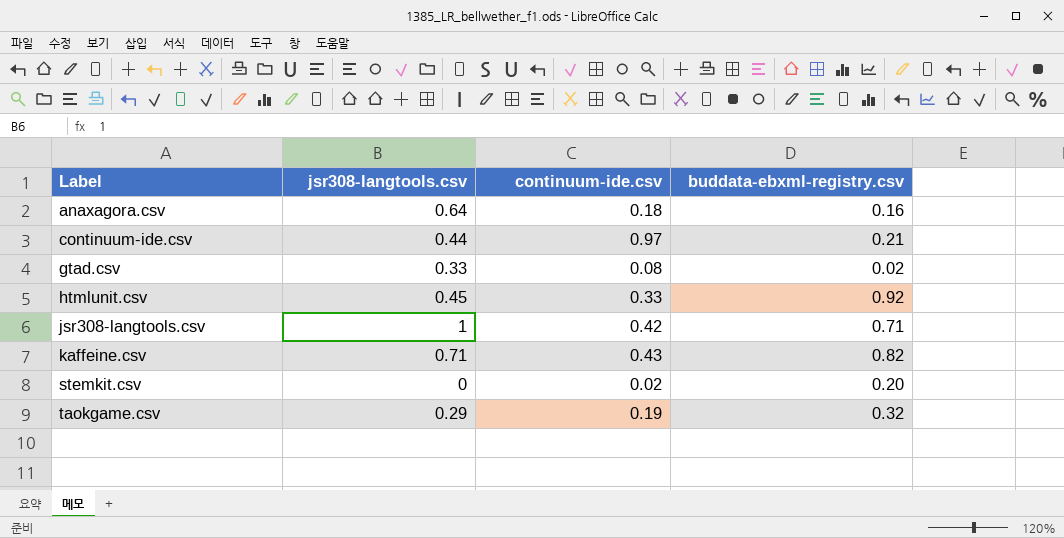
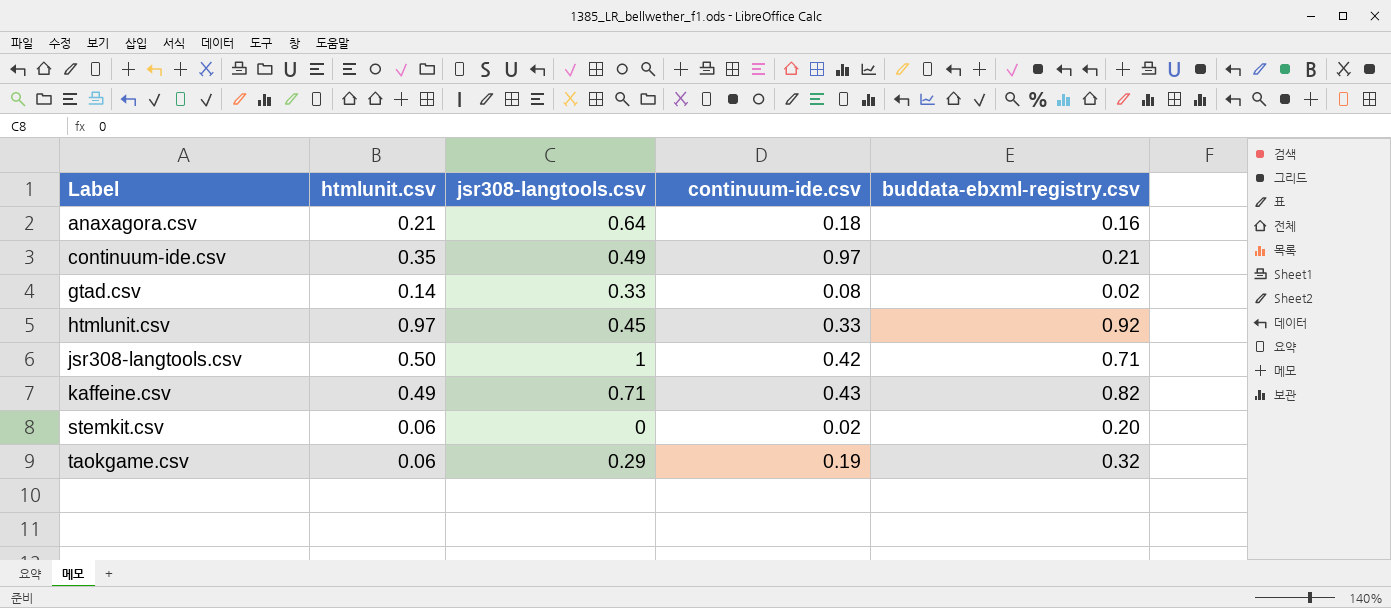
column htmlunit.csv | position: none -> 2
continuum-ide.csv | jsr308-langtools.csv: 0.44 -> 0.49

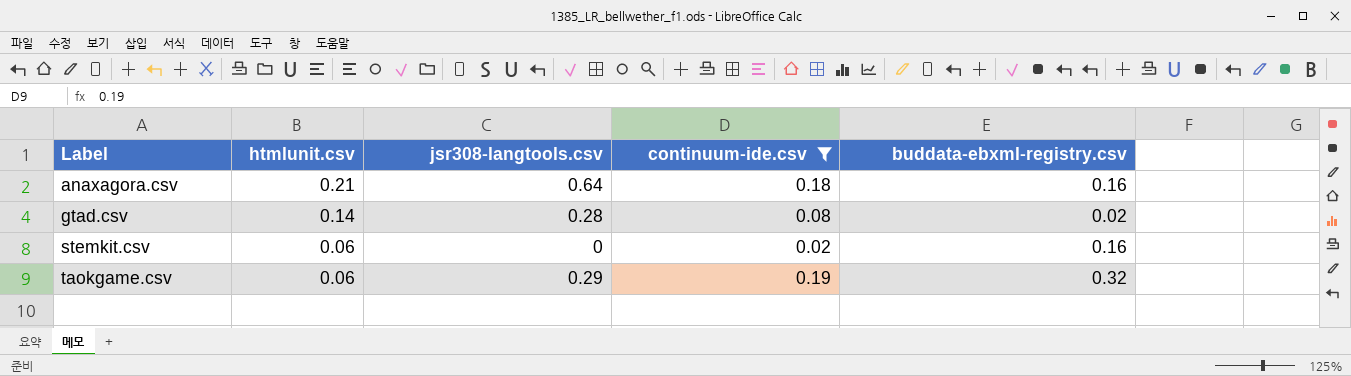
filter: none -> continuum-ide.csv <= 0.19
gtad.csv | jsr308-langtools.csv: 0.33 -> 0.28
stemkit.csv | buddata-ebxml-registry.csv: 0.20 -> 0.16

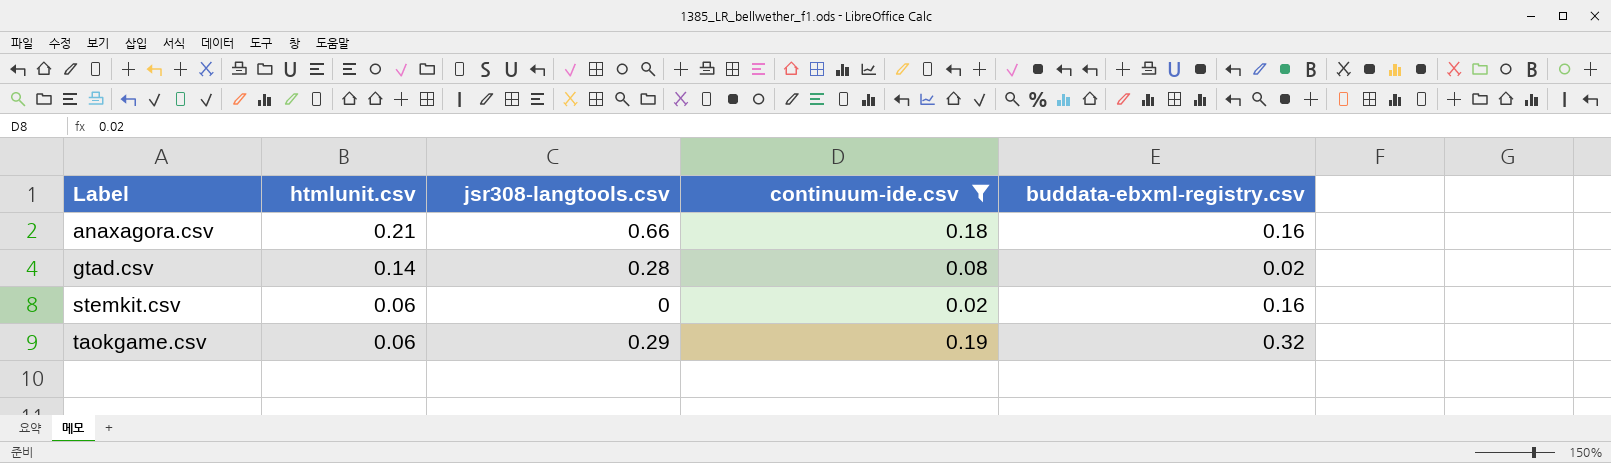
anaxagora.csv | jsr308-langtools.csv: 0.64 -> 0.66

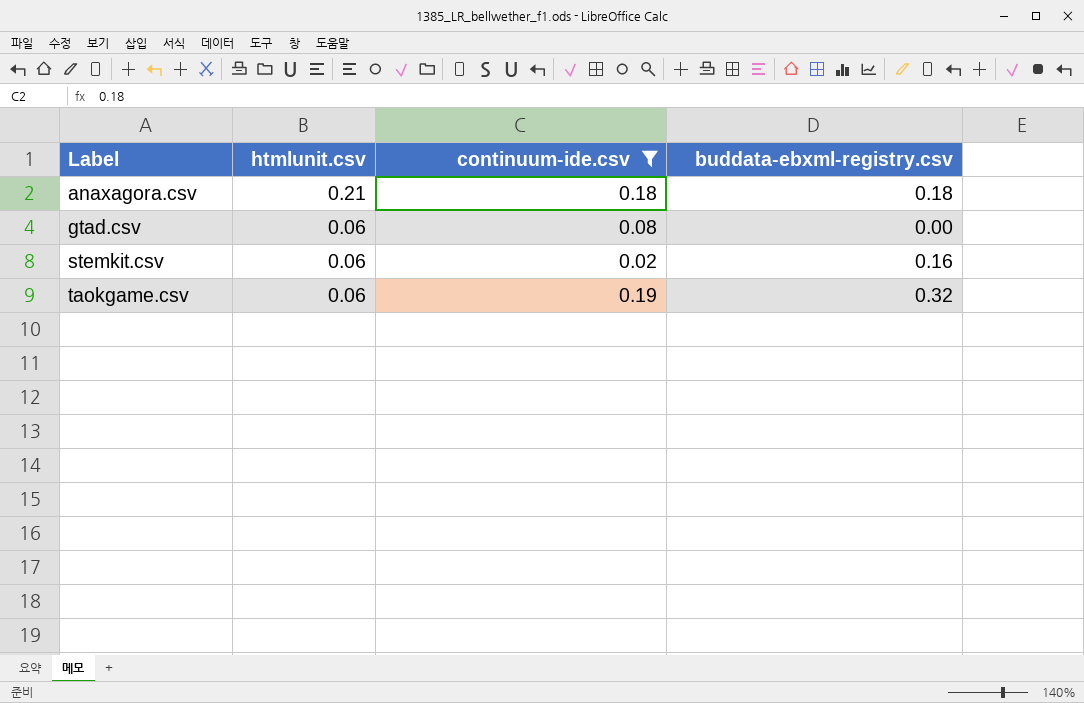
column jsr308-langtools.csv | position: 3 -> none
anaxagora.csv | buddata-ebxml-registry.csv: 0.16 -> 0.18
gtad.csv | htmlunit.csv: 0.14 -> 0.06
gtad.csv | buddata-ebxml-registry.csv: 0.02 -> 0.00

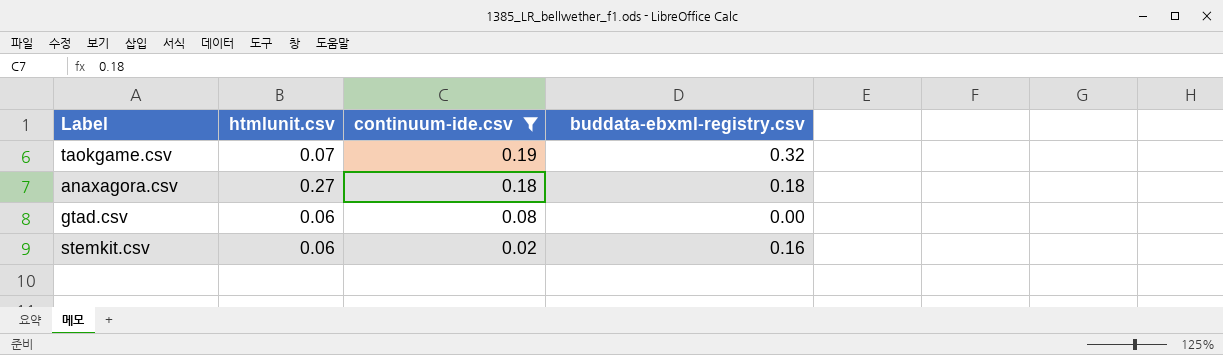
row order: Label ascending -> continuum-ide.csv descending
taokgame.csv | htmlunit.csv: 0.06 -> 0.07
anaxagora.csv | htmlunit.csv: 0.21 -> 0.27

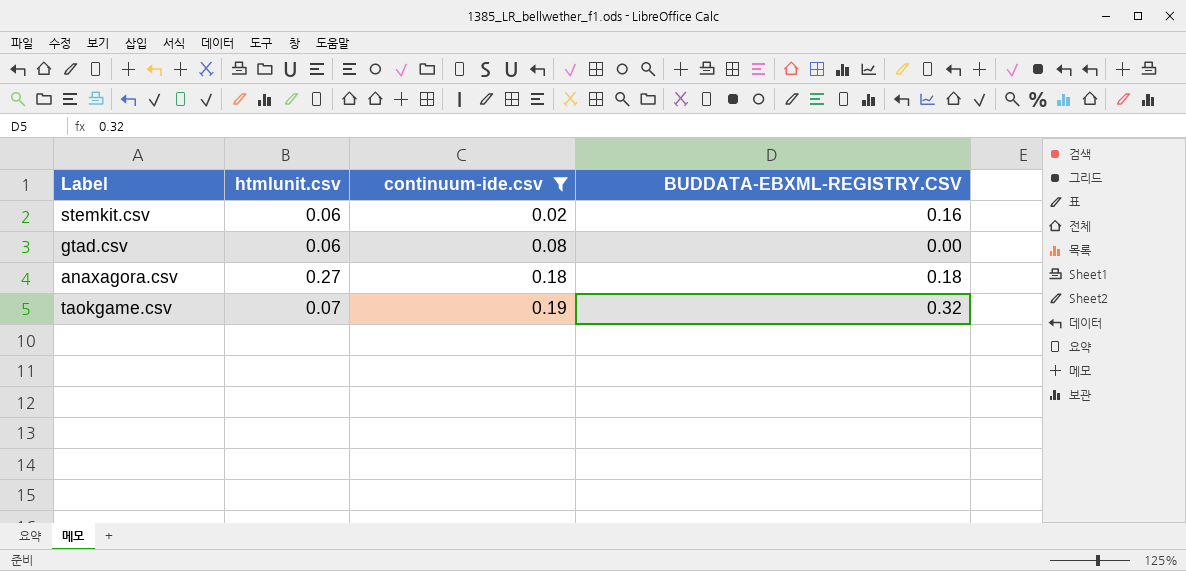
row order: continuum-ide.csv descending -> continuum-ide.csv ascending
column name: buddata-ebxml-registry.csv -> BUDDATA-EBXML-REGISTRY.CSV

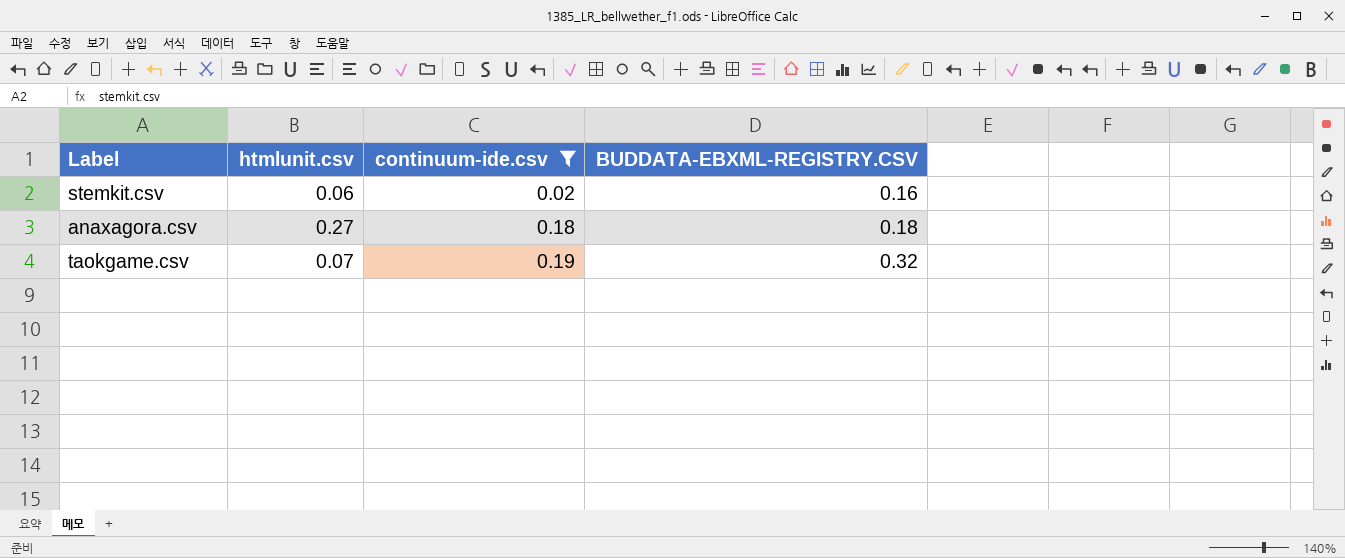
row gtad.csv: 0.06 | 0.08 | 0.00 -> none

